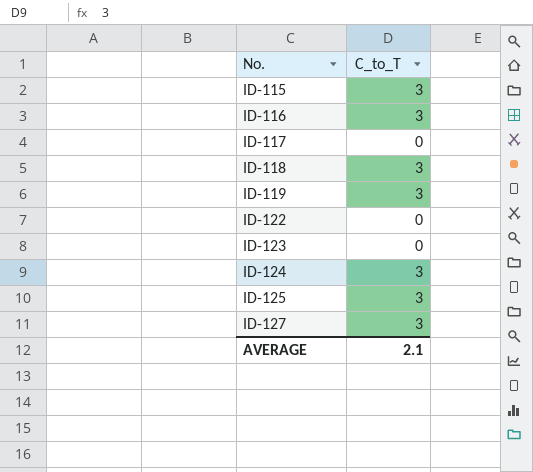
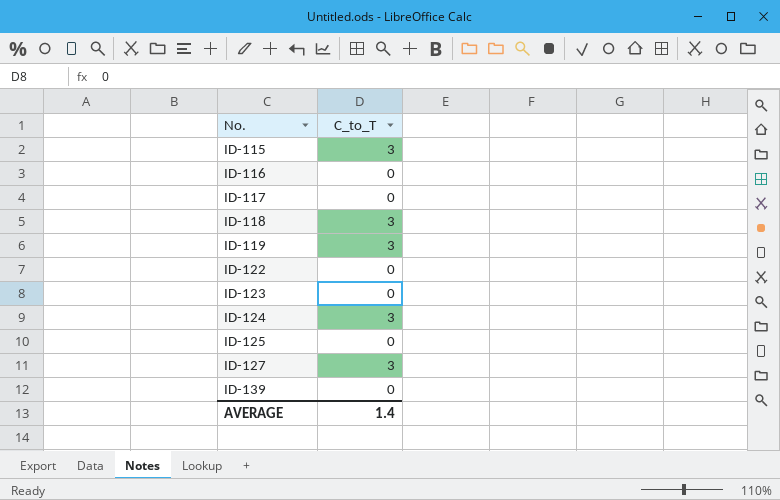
ID-116 | C_to_T: 3 -> 0
ID-125 | C_to_T: 3 -> 0
row ID-139: none -> 0
AVERAGE | C_to_T: 2.1 -> 1.4

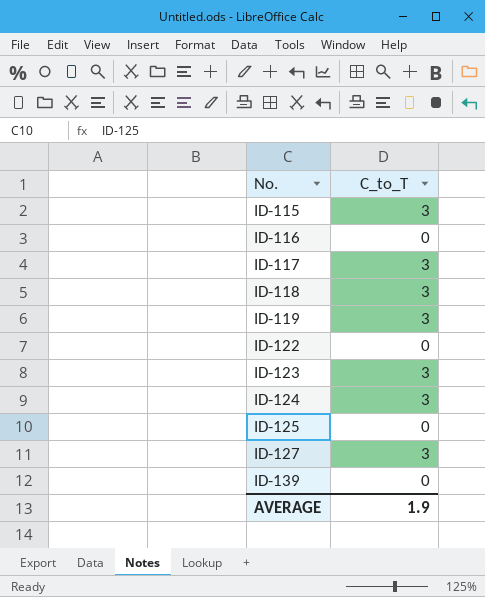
ID-117 | C_to_T: 0 -> 3
ID-123 | C_to_T: 0 -> 3
AVERAGE | C_to_T: 1.4 -> 1.9

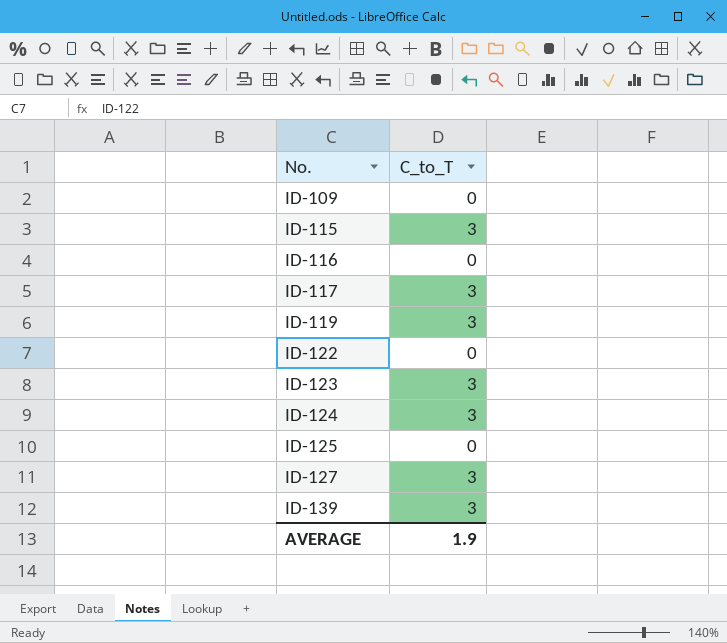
row ID-118: 3 -> none
row ID-109: none -> 0
ID-139 | C_to_T: 0 -> 3

